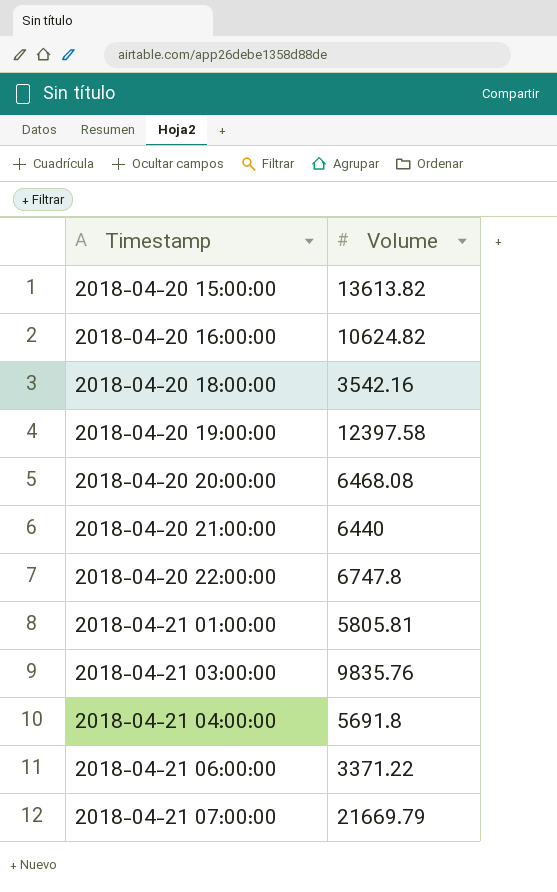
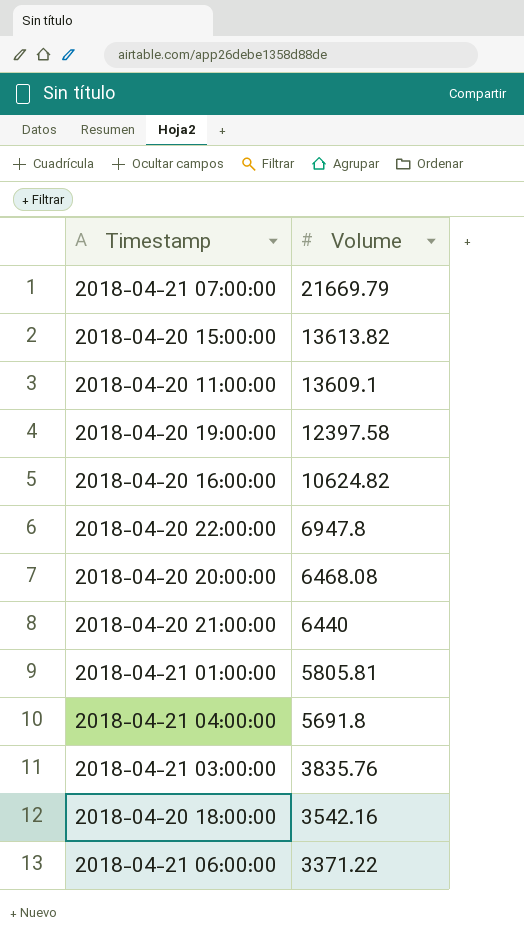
row order: Timestamp ascending -> Volume descending
row 2018-04-20 11:00:00: none -> 13609.1
2018-04-20 22:00:00 | Volume: 6747.8 -> 6947.8
2018-04-21 03:00:00 | Volume: 9835.76 -> 3835.76

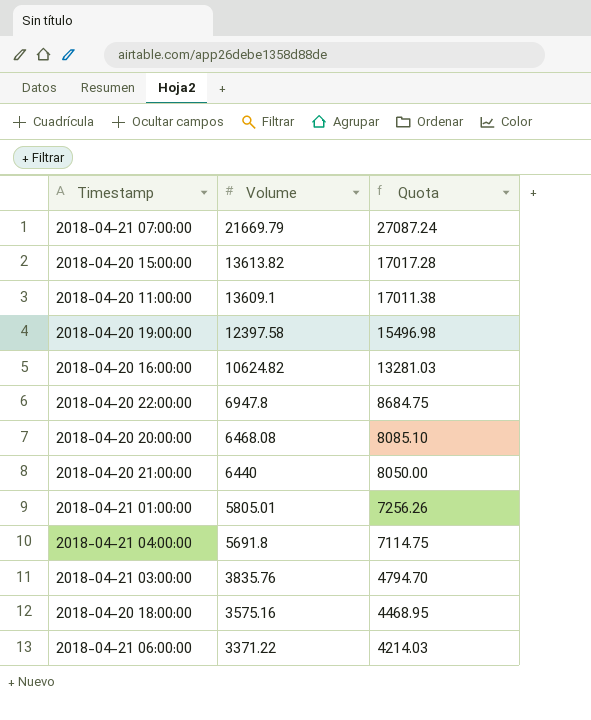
column Quota | formula: none -> [Volume] * 1.25
2018-04-21 01:00:00 | Volume: 5805.81 -> 5805.01
2018-04-20 18:00:00 | Volume: 3542.16 -> 3575.16

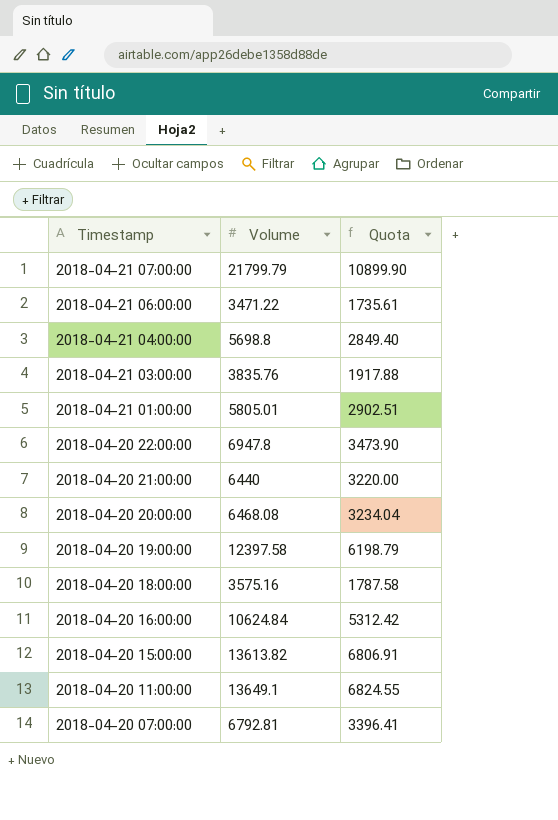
row order: Volume descending -> Timestamp descending
column Quota | formula: [Volume] * 1.25 -> [Volume] * 0.5
2018-04-21 07:00:00 | Volume: 21669.79 -> 21799.79
2018-04-21 06:00:00 | Volume: 3371.22 -> 3471.22
2018-04-21 04:00:00 | Volume: 5691.8 -> 5698.8
2018-04-20 16:00:00 | Volume: 10624.82 -> 10624.84
2018-04-20 11:00:00 | Volume: 13609.1 -> 13649.1
row 2018-04-20 07:00:00: none -> 6792.81 | 3396.41

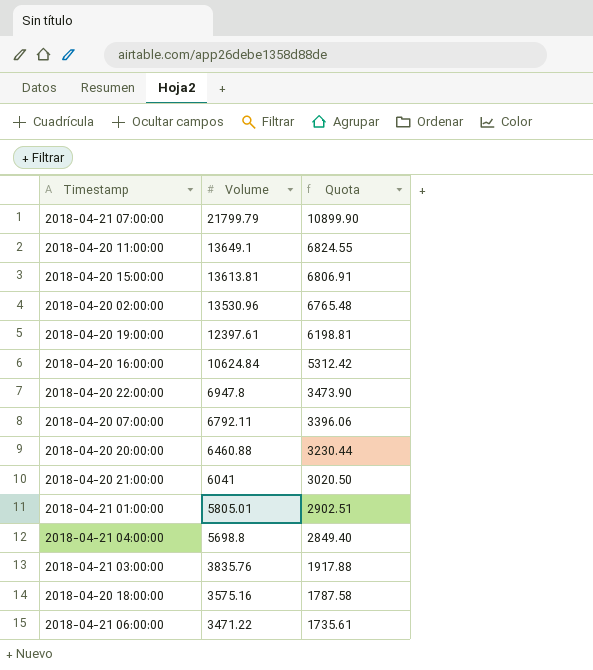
row order: Timestamp descending -> Volume descending
2018-04-20 15:00:00 | Volume: 13613.82 -> 13613.81
row 2018-04-20 02:00:00: none -> 13530.96 | 6765.48
2018-04-20 19:00:00 | Volume: 12397.58 -> 12397.61
2018-04-20 19:00:00 | Quota: 6198.79 -> 6198.81
2018-04-20 07:00:00 | Volume: 6792.81 -> 6792.11
2018-04-20 07:00:00 | Quota: 3396.41 -> 3396.06
2018-04-20 20:00:00 | Volume: 6468.08 -> 6460.88
2018-04-20 20:00:00 | Quota: 3234.04 -> 3230.44
2018-04-20 21:00:00 | Volume: 6440 -> 6041
2018-04-20 21:00:00 | Quota: 3220.00 -> 3020.50

